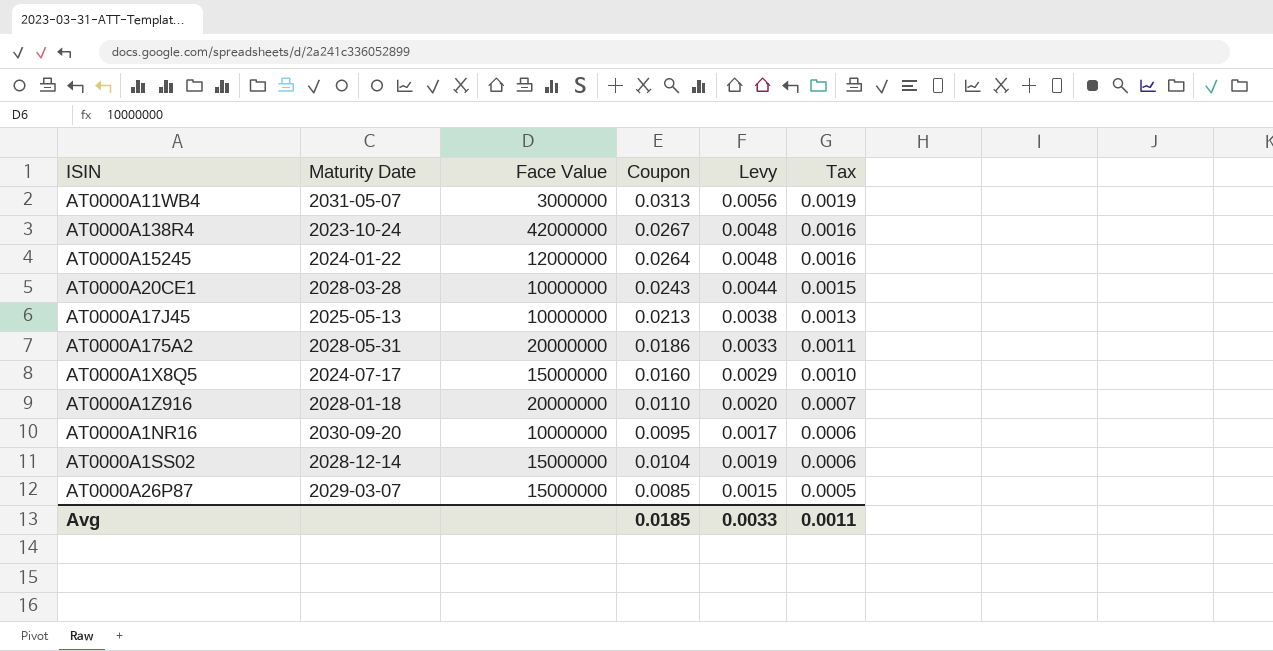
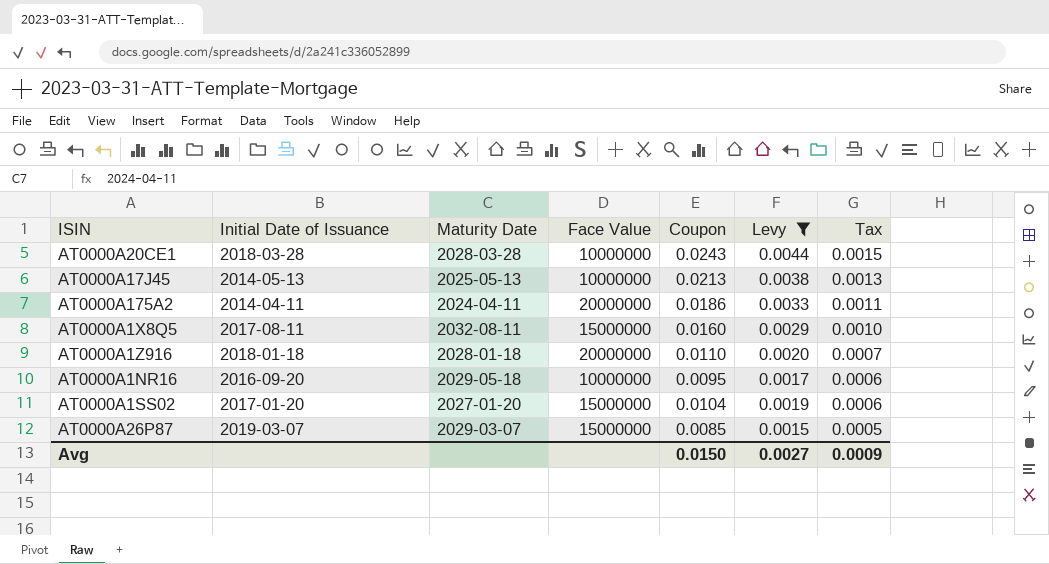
filter: none -> Levy <= 0.0044
column Initial Date of Issuance | position: none -> 2
AT0000A175A2 | Maturity Date: 2028-05-31 -> 2024-04-11
AT0000A1X8Q5 | Maturity Date: 2024-07-17 -> 2032-08-11
AT0000A1NR16 | Maturity Date: 2030-09-20 -> 2029-05-18
AT0000A1SS02 | Maturity Date: 2028-12-14 -> 2027-01-20
Avg | Coupon: 0.0185 -> 0.0150
Avg | Levy: 0.0033 -> 0.0027
Avg | Tax: 0.0011 -> 0.0009

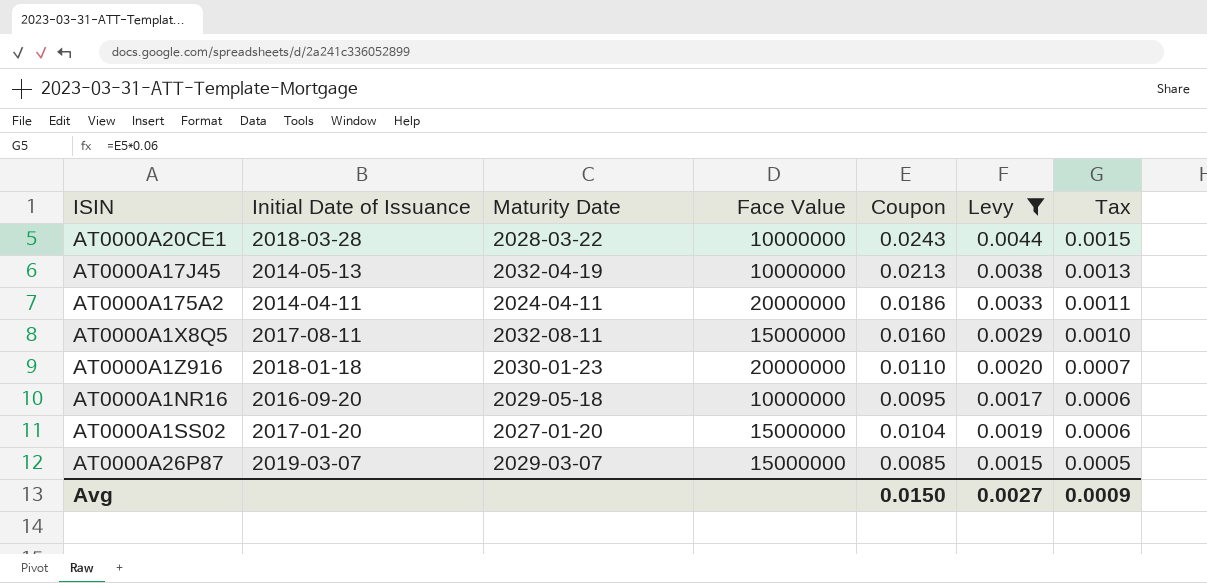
AT0000A20CE1 | Maturity Date: 2028-03-28 -> 2028-03-22
AT0000A17J45 | Maturity Date: 2025-05-13 -> 2032-04-19
AT0000A1Z916 | Maturity Date: 2028-01-18 -> 2030-01-23

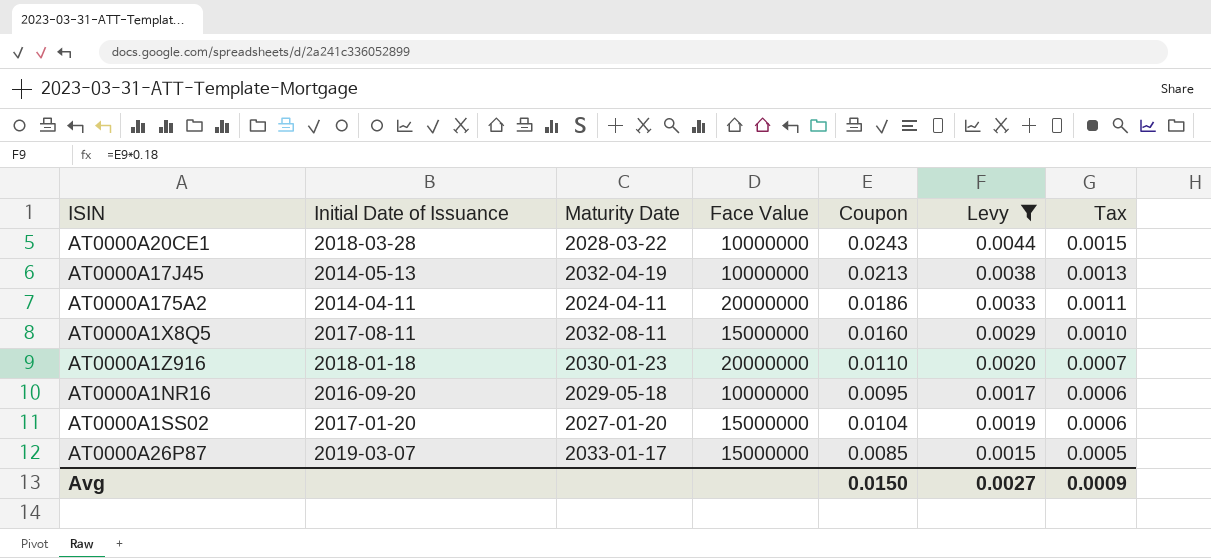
AT0000A26P87 | Maturity Date: 2029-03-07 -> 2033-01-17

